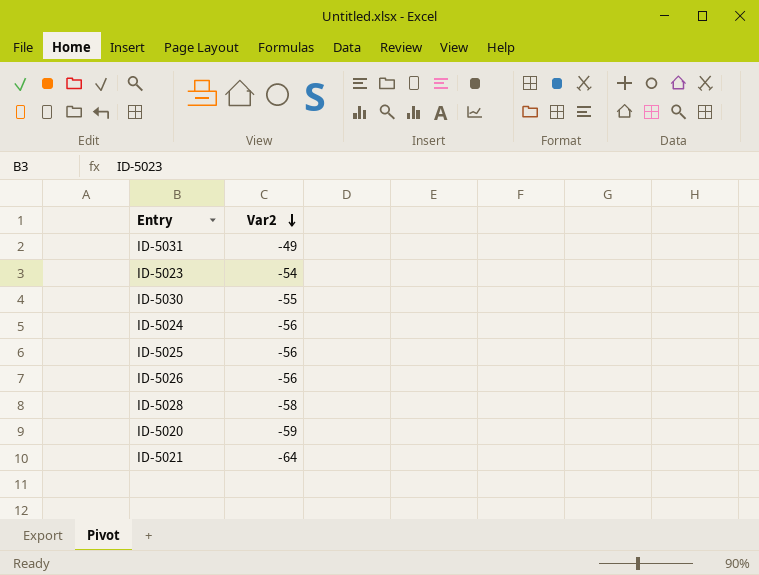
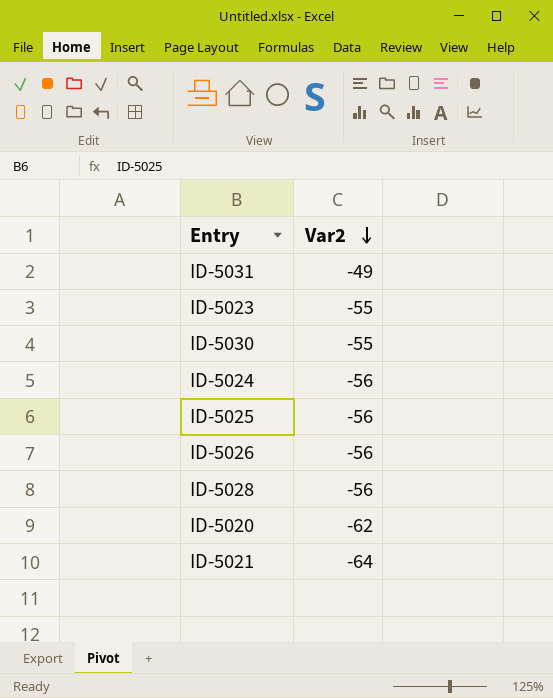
ID-5023 | Var2: -54 -> -55
ID-5028 | Var2: -58 -> -56
ID-5020 | Var2: -59 -> -62

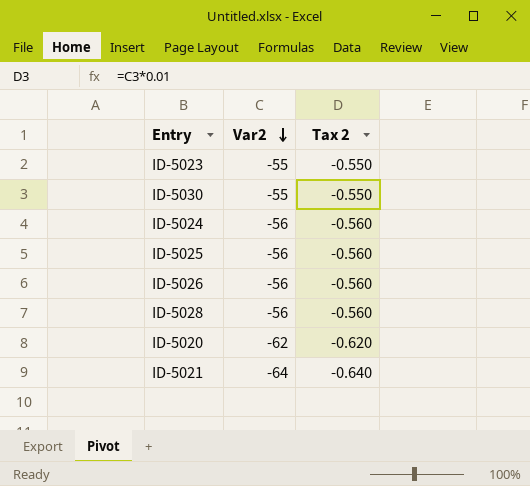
column Tax 2 | formula: none -> [Var2] * 0.01
row ID-5031: -49 -> none

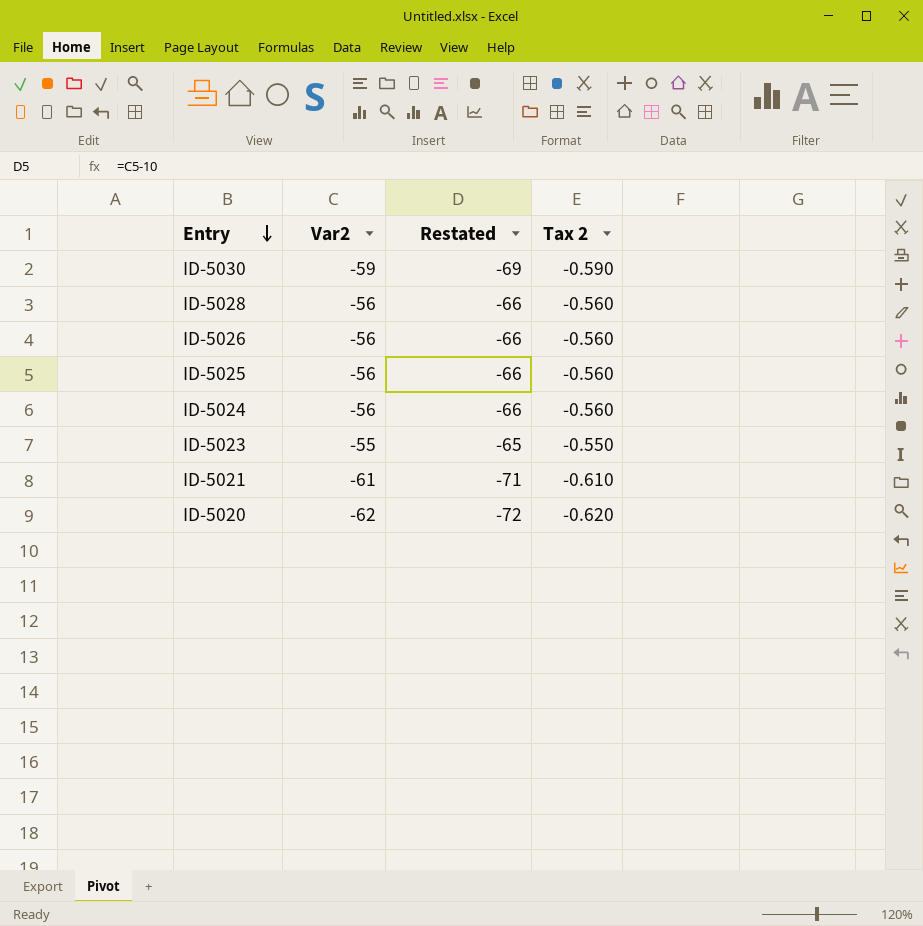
row order: Var2 descending -> Entry descending
column Restated | formula: none -> [Var2] - 10
ID-5030 | Var2: -55 -> -59
ID-5030 | Tax 2: -0.550 -> -0.590
ID-5021 | Var2: -64 -> -61
ID-5021 | Tax 2: -0.640 -> -0.610

